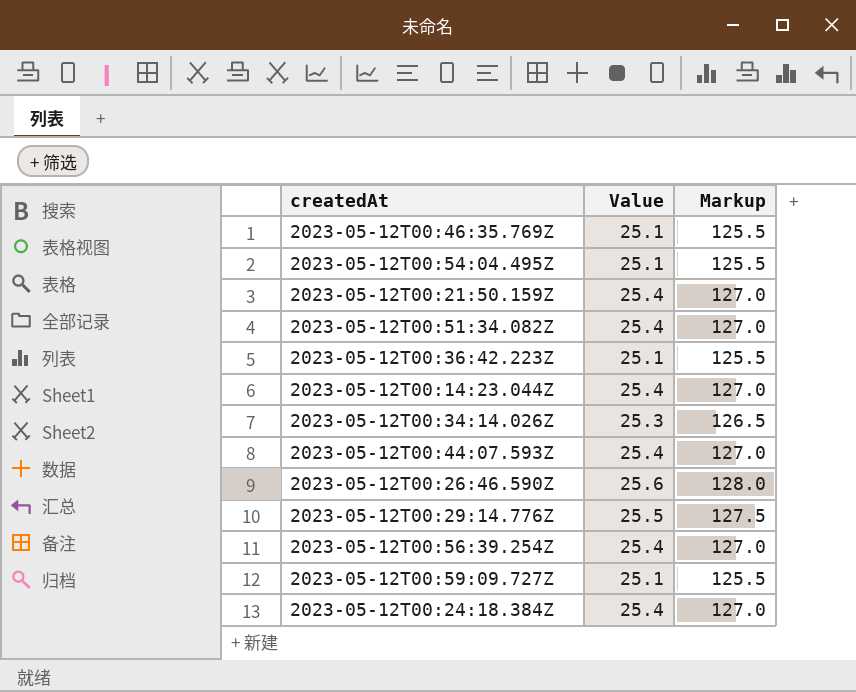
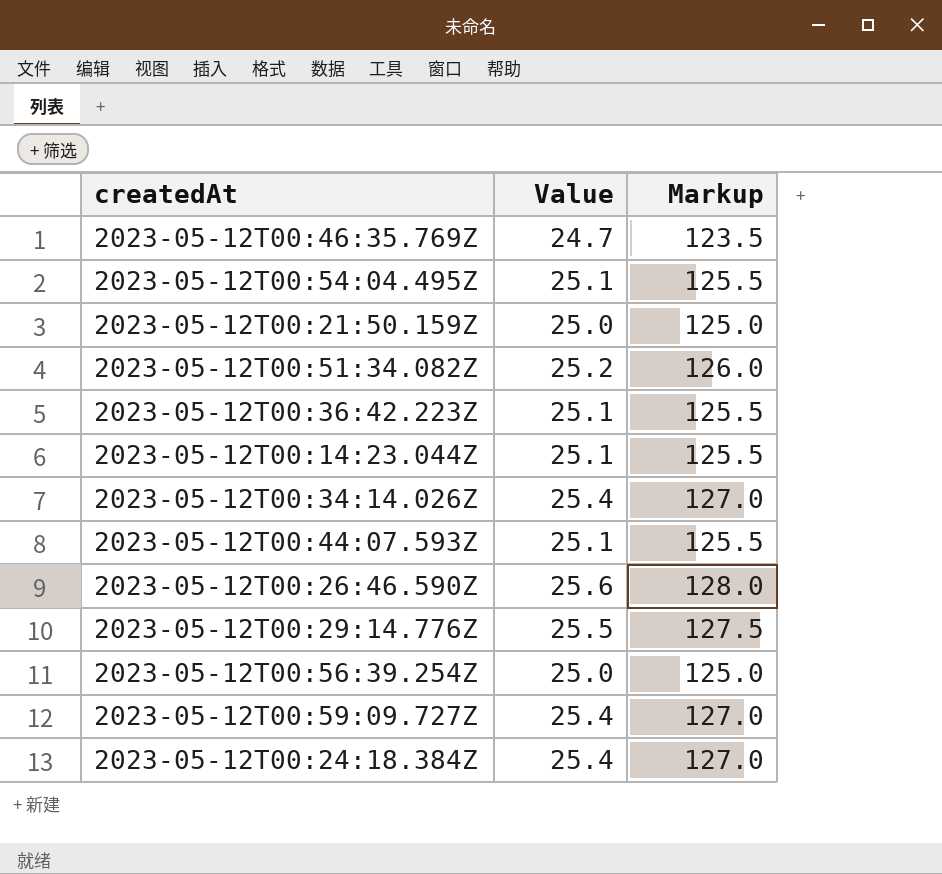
2023-05-12T00:46:35.769Z | Value: 25.1 -> 24.7
2023-05-12T00:46:35.769Z | Markup: 125.5 -> 123.5
2023-05-12T00:21:50.159Z | Value: 25.4 -> 25.0
2023-05-12T00:21:50.159Z | Markup: 127.0 -> 125.0
2023-05-12T00:51:34.082Z | Value: 25.4 -> 25.2
2023-05-12T00:51:34.082Z | Markup: 127.0 -> 126.0
2023-05-12T00:14:23.044Z | Value: 25.4 -> 25.1
2023-05-12T00:14:23.044Z | Markup: 127.0 -> 125.5
2023-05-12T00:34:14.026Z | Value: 25.3 -> 25.4
2023-05-12T00:34:14.026Z | Markup: 126.5 -> 127.0
2023-05-12T00:44:07.593Z | Value: 25.4 -> 25.1
2023-05-12T00:44:07.593Z | Markup: 127.0 -> 125.5
2023-05-12T00:56:39.254Z | Value: 25.4 -> 25.0
2023-05-12T00:56:39.254Z | Markup: 127.0 -> 125.0
2023-05-12T00:59:09.727Z | Value: 25.1 -> 25.4
2023-05-12T00:59:09.727Z | Markup: 125.5 -> 127.0

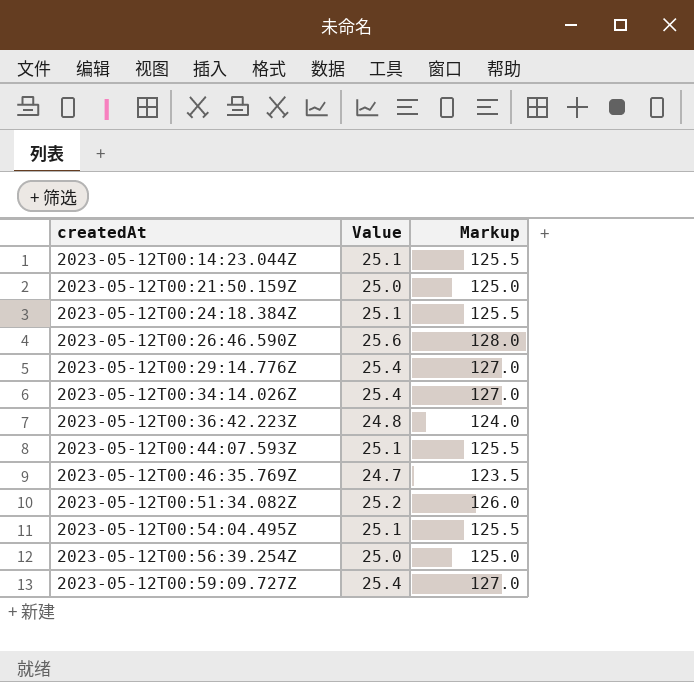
row order: none -> createdAt ascending
2023-05-12T00:24:18.384Z | Value: 25.4 -> 25.1
2023-05-12T00:24:18.384Z | Markup: 127.0 -> 125.5
2023-05-12T00:29:14.776Z | Value: 25.5 -> 25.4
2023-05-12T00:29:14.776Z | Markup: 127.5 -> 127.0
2023-05-12T00:36:42.223Z | Value: 25.1 -> 24.8
2023-05-12T00:36:42.223Z | Markup: 125.5 -> 124.0

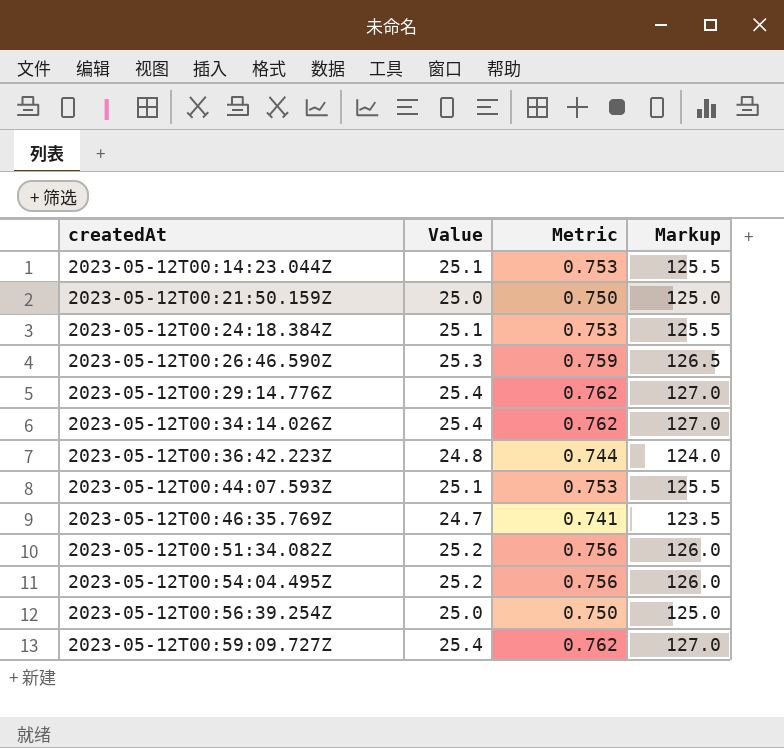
column Metric | formula: none -> [Value] * 0.03
2023-05-12T00:26:46.590Z | Value: 25.6 -> 25.3
2023-05-12T00:26:46.590Z | Markup: 128.0 -> 126.5
2023-05-12T00:54:04.495Z | Value: 25.1 -> 25.2
2023-05-12T00:54:04.495Z | Markup: 125.5 -> 126.0

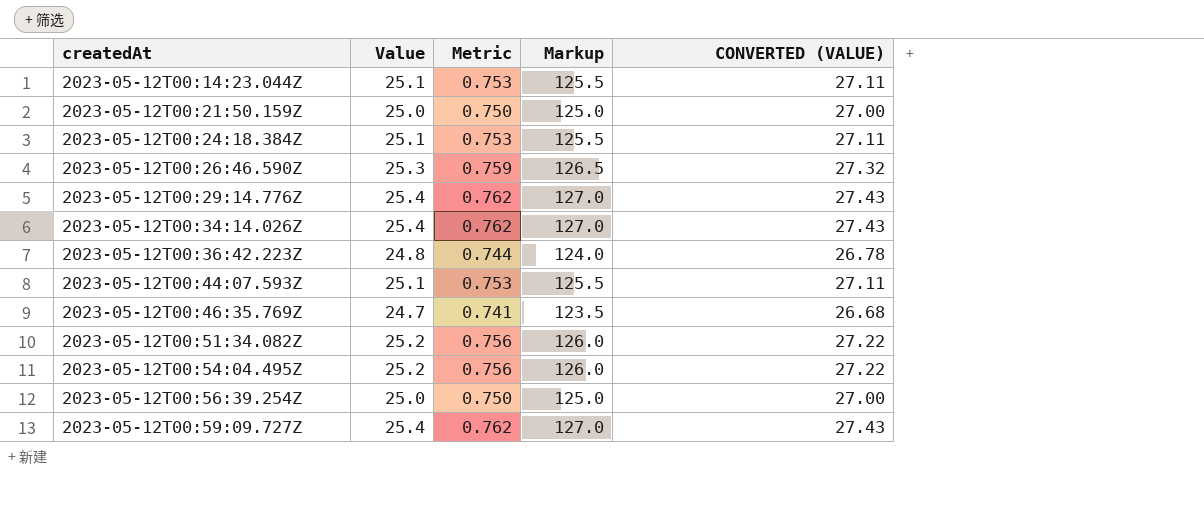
column CONVERTED (VALUE) | formula: none -> [Value] * 1.08

